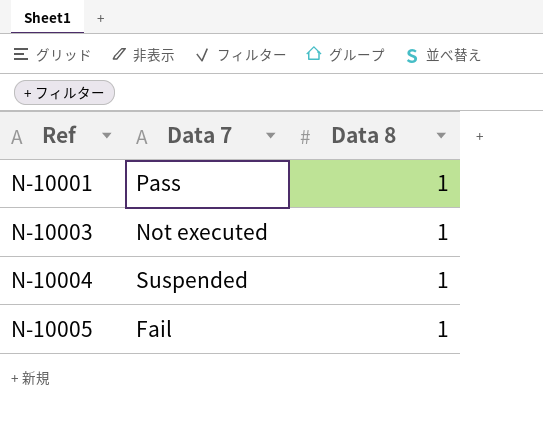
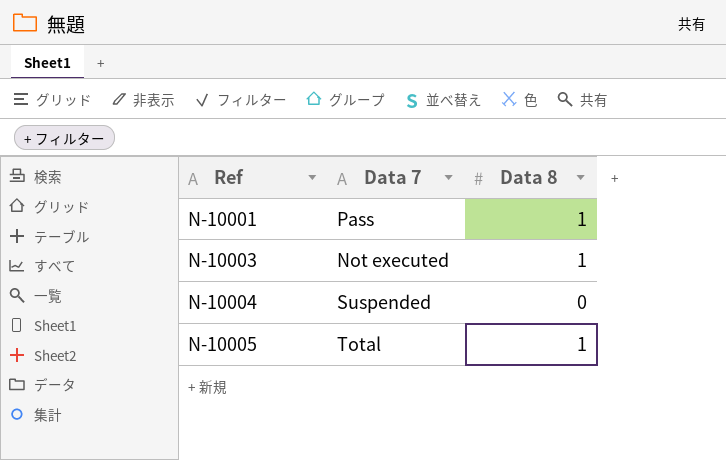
N-10004 | Data 8: 1 -> 0
N-10005 | Data 7: Fail -> Total

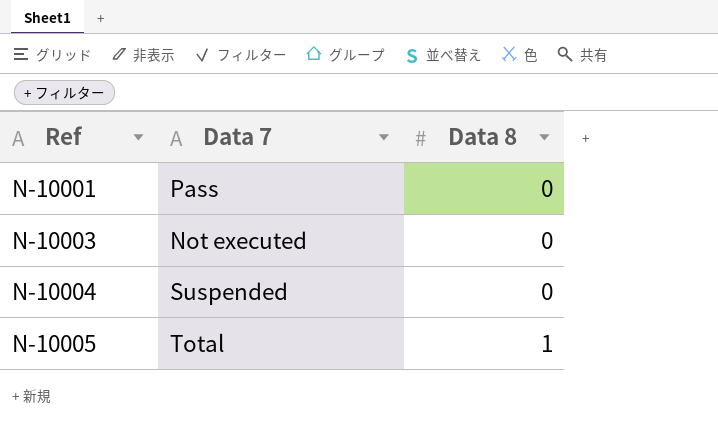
N-10001 | Data 8: 1 -> 0
N-10003 | Data 8: 1 -> 0

